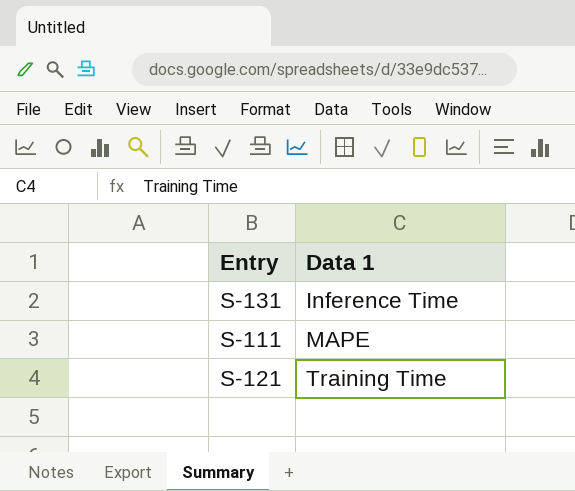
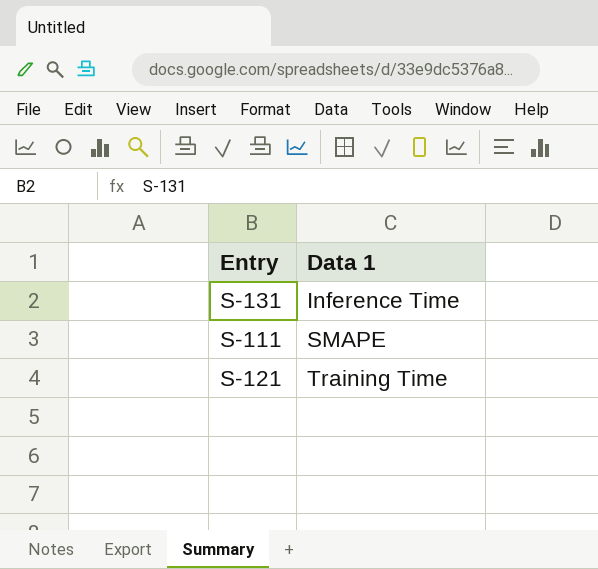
S-111 | Data 1: MAPE -> SMAPE

